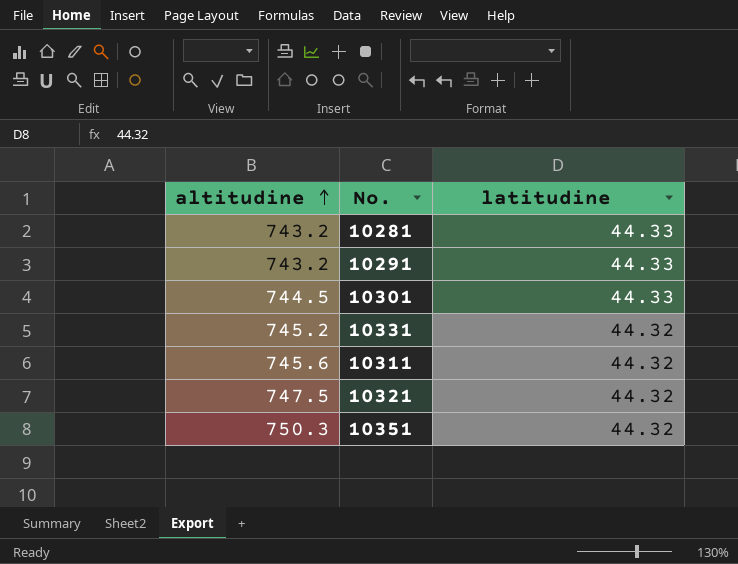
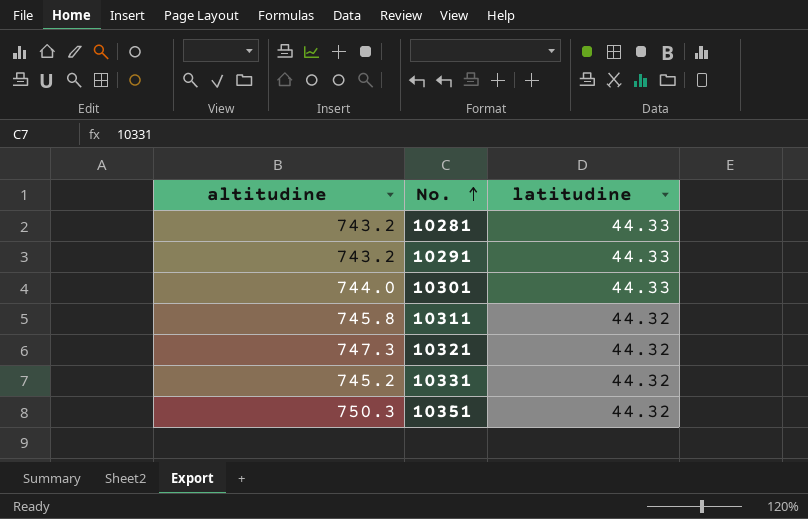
row order: altitudine ascending -> No. ascending
10301 | altitudine: 744.5 -> 744.0
10311 | altitudine: 745.6 -> 745.8
10321 | altitudine: 747.5 -> 747.3

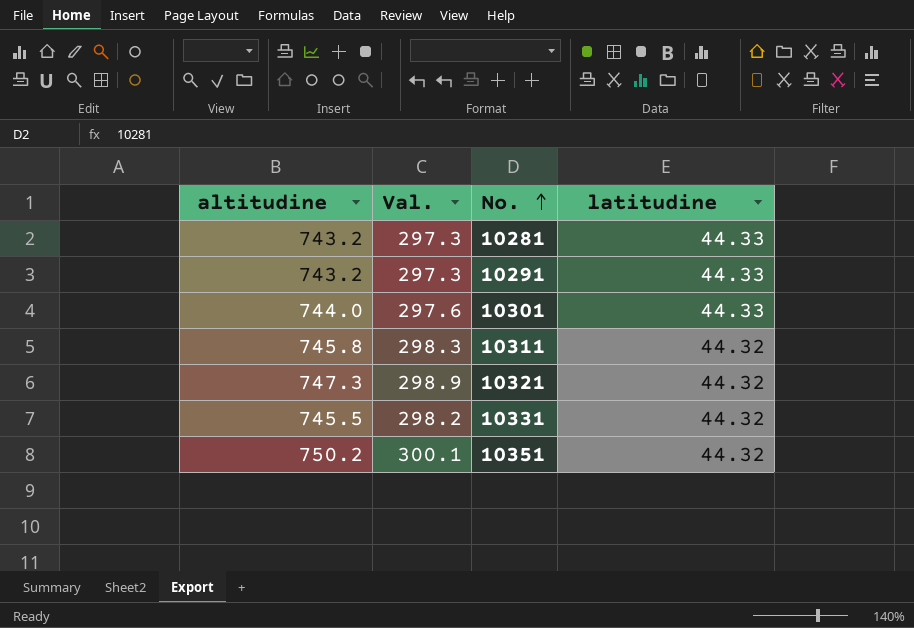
column Val. | formula: none -> [altitudine] * 0.4
10331 | altitudine: 745.2 -> 745.5
10351 | altitudine: 750.3 -> 750.2

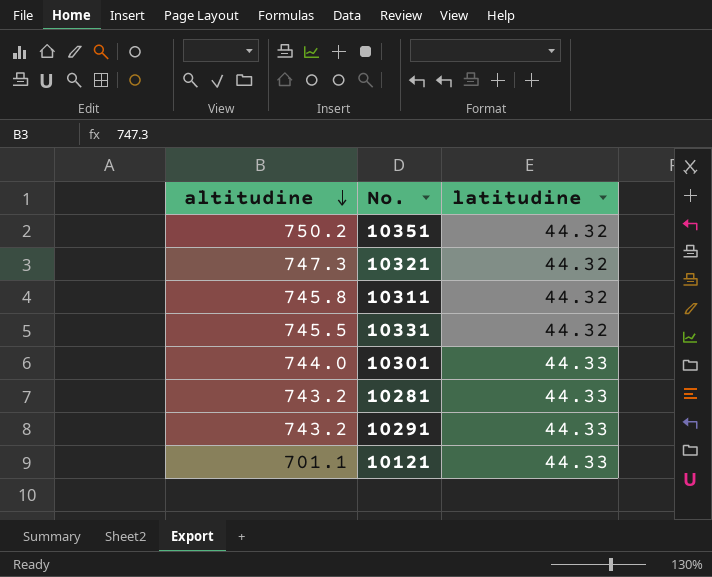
row order: No. ascending -> altitudine descending
column Val. | formula: [altitudine] * 0.4 -> none
row 10121: none -> 701.1 | 44.33

